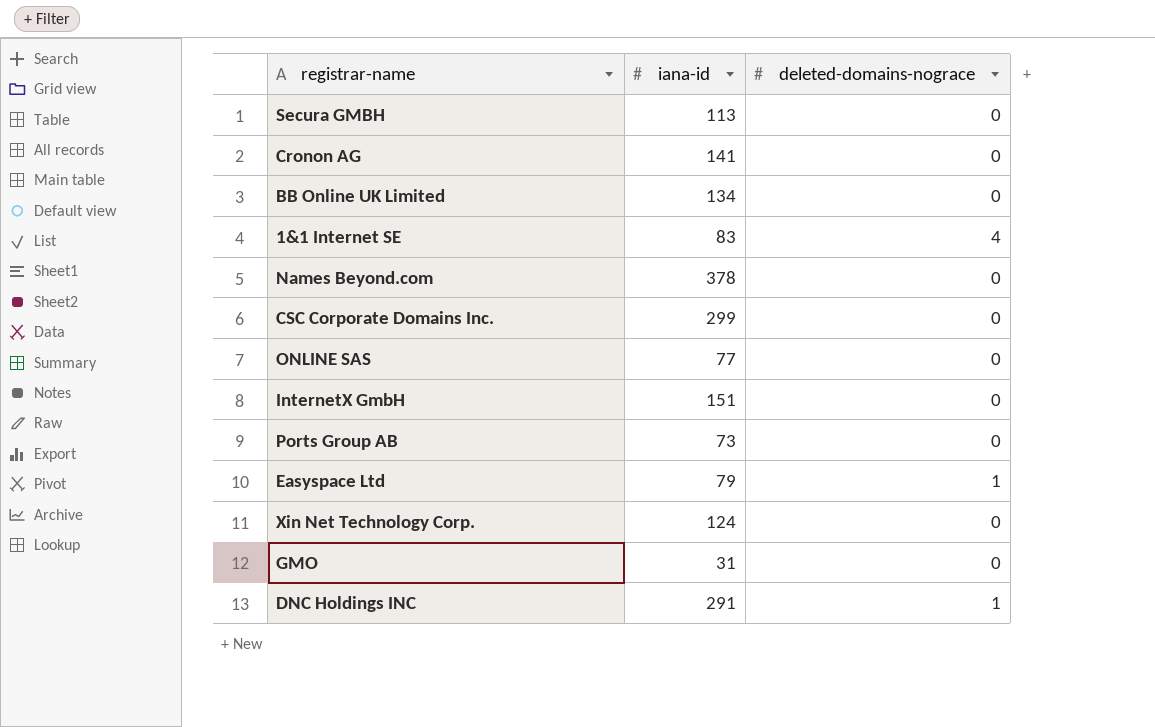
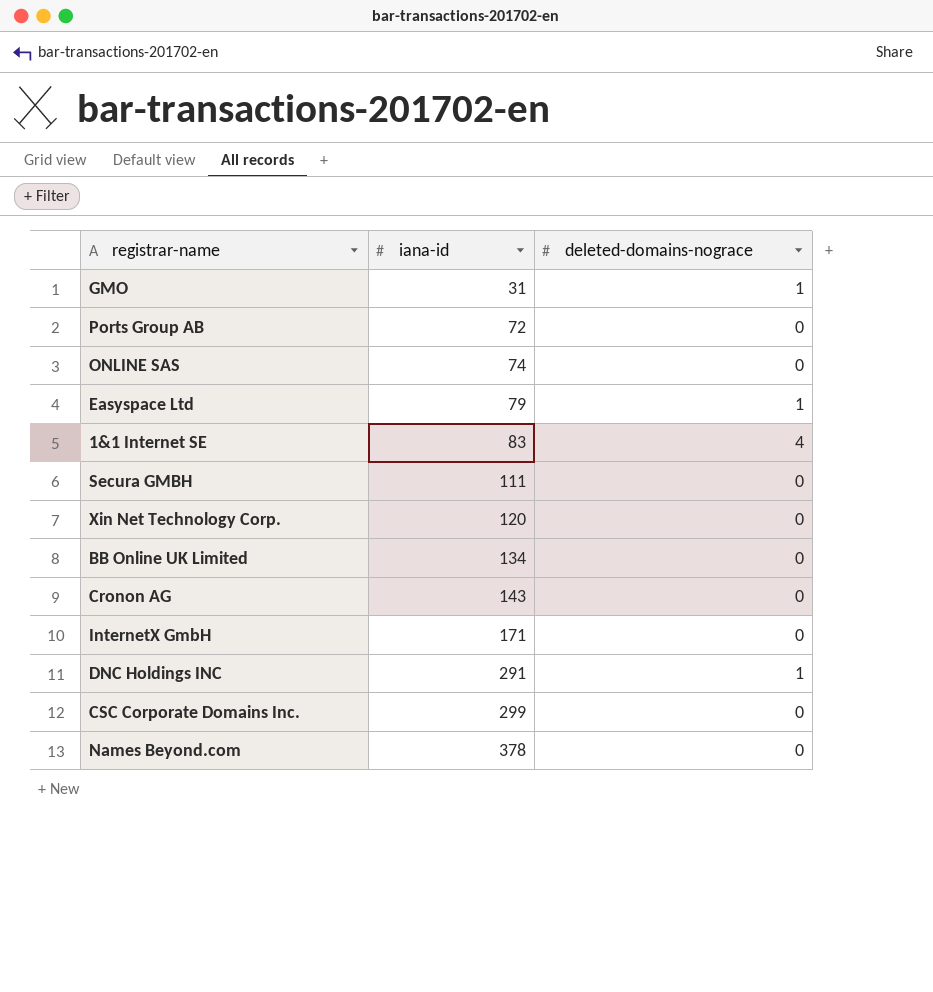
row order: none -> iana-id ascending
GMO | deleted-domains-nograce: 0 -> 1
Ports Group AB | iana-id: 73 -> 72
ONLINE SAS | iana-id: 77 -> 74
Secura GMBH | iana-id: 113 -> 111
Xin Net Technology Corp. | iana-id: 124 -> 120
Cronon AG | iana-id: 141 -> 143
InternetX GmbH | iana-id: 151 -> 171

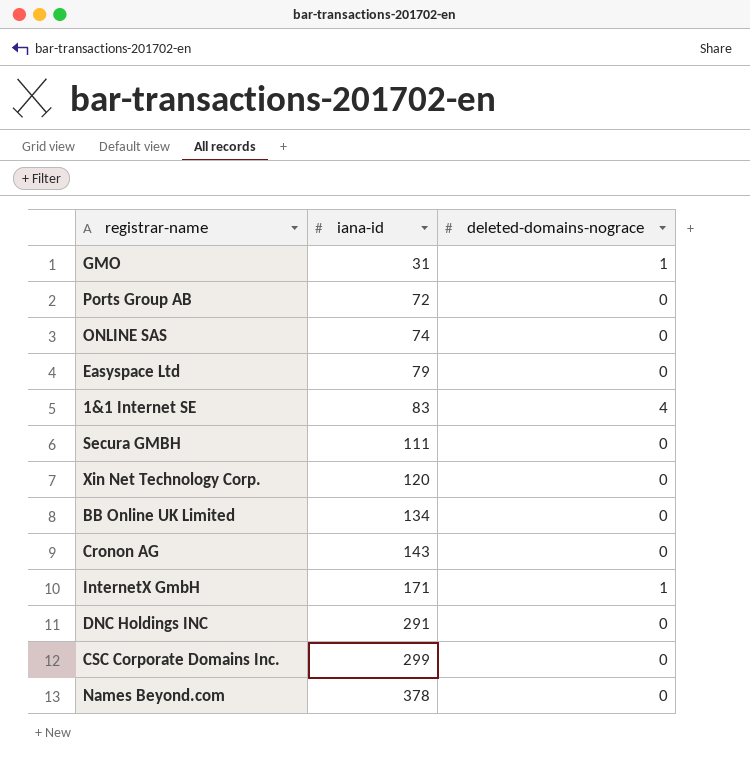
Easyspace Ltd | deleted-domains-nograce: 1 -> 0
InternetX GmbH | deleted-domains-nograce: 0 -> 1
DNC Holdings INC | deleted-domains-nograce: 1 -> 0

